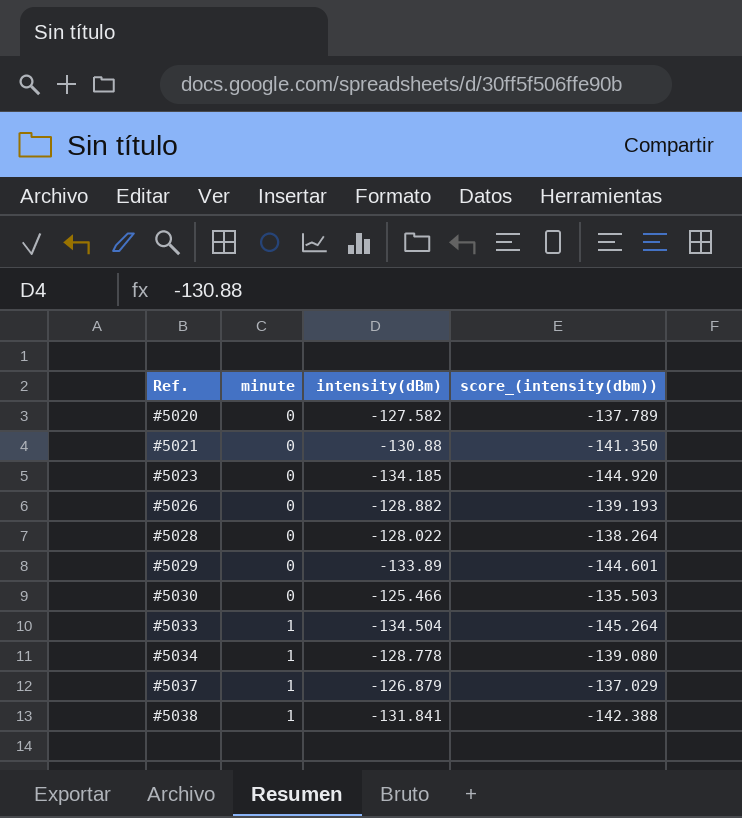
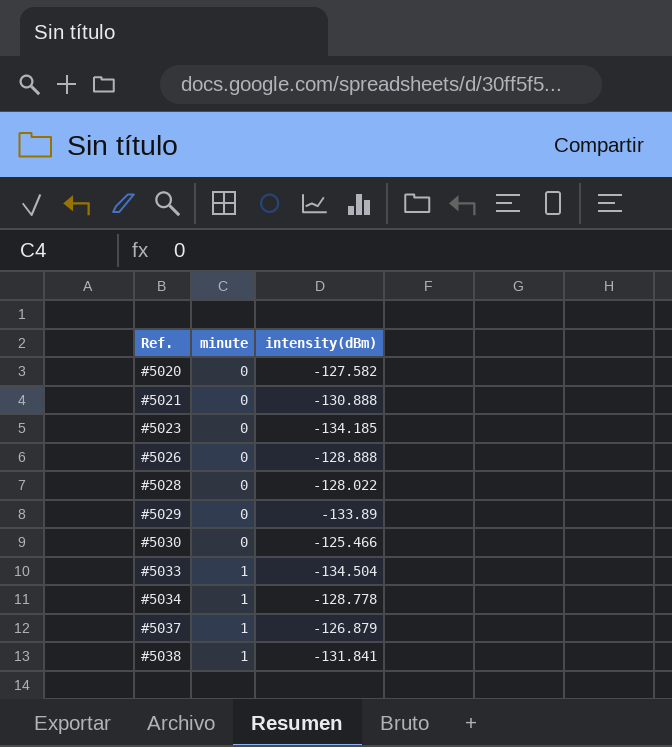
column score_(intensity(dbm)) | formula: [intensity(dBm)] * 1.08 -> none
#5021 | intensity(dBm): -130.88 -> -130.888
#5026 | intensity(dBm): -128.882 -> -128.888

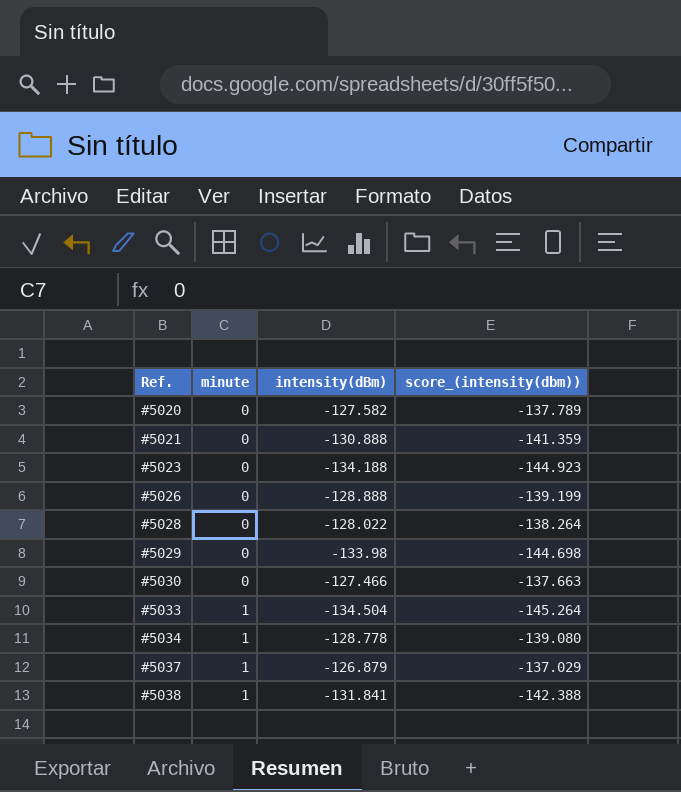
column score_(intensity(dbm)) | formula: none -> [intensity(dBm)] * 1.08
#5023 | intensity(dBm): -134.185 -> -134.188
#5029 | intensity(dBm): -133.89 -> -133.98
#5030 | intensity(dBm): -125.466 -> -127.466

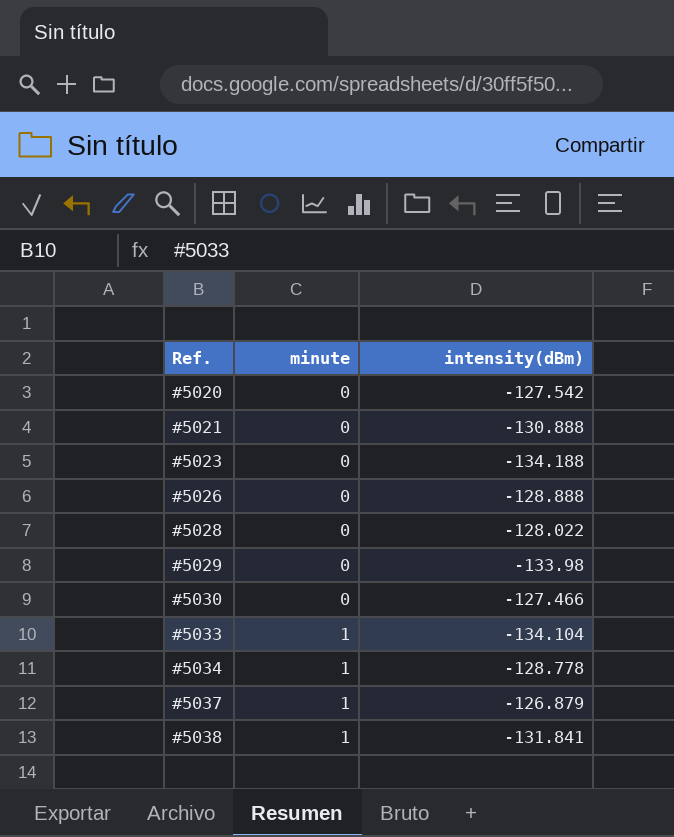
column score_(intensity(dbm)) | formula: [intensity(dBm)] * 1.08 -> none
#5020 | intensity(dBm): -127.582 -> -127.542
#5033 | intensity(dBm): -134.504 -> -134.104

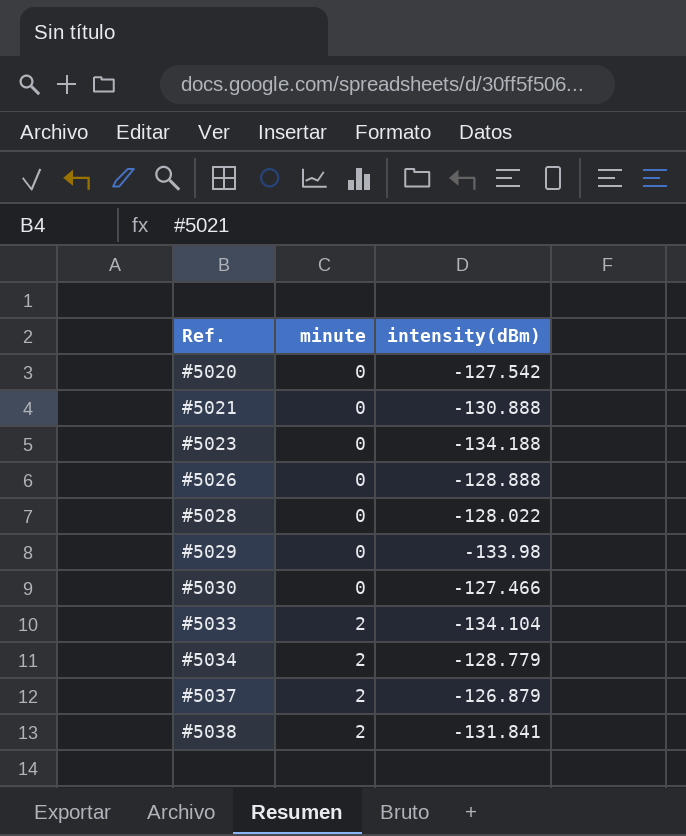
#5033 | minute: 1 -> 2
#5034 | minute: 1 -> 2
#5034 | intensity(dBm): -128.778 -> -128.779
#5037 | minute: 1 -> 2
#5038 | minute: 1 -> 2

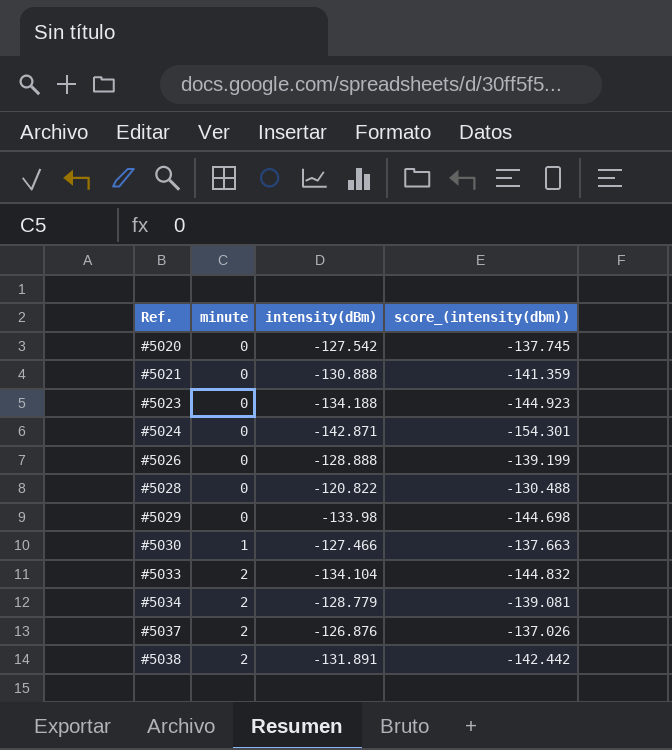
column score_(intensity(dbm)) | formula: none -> [intensity(dBm)] * 1.08
row #5024: none -> 0 | -142.871 | -154.301
#5028 | intensity(dBm): -128.022 -> -120.822
#5030 | minute: 0 -> 1
#5037 | intensity(dBm): -126.879 -> -126.876
#5038 | intensity(dBm): -131.841 -> -131.891

